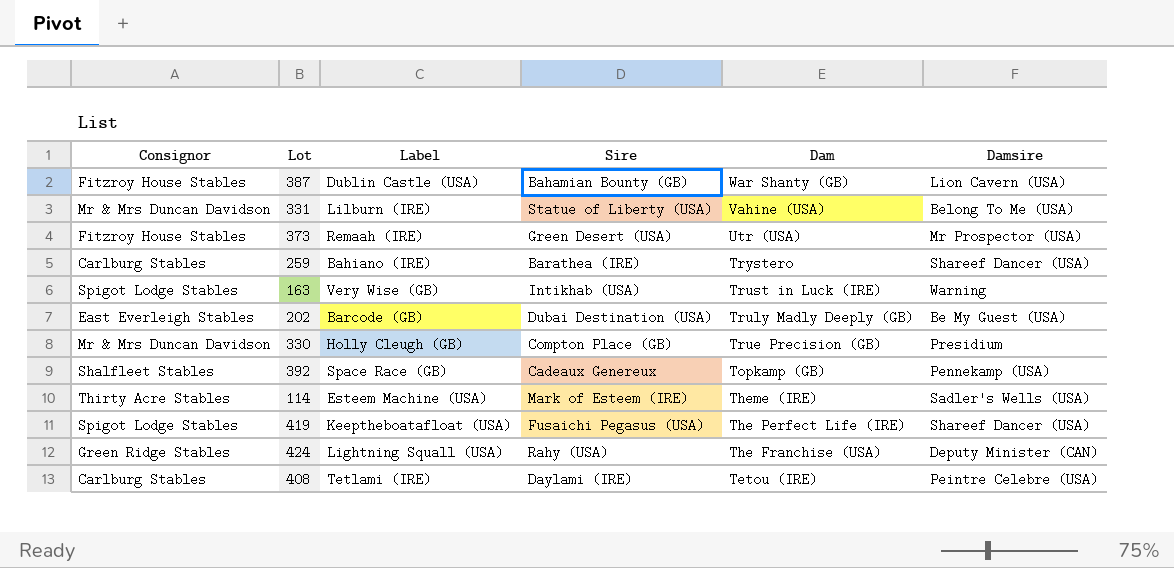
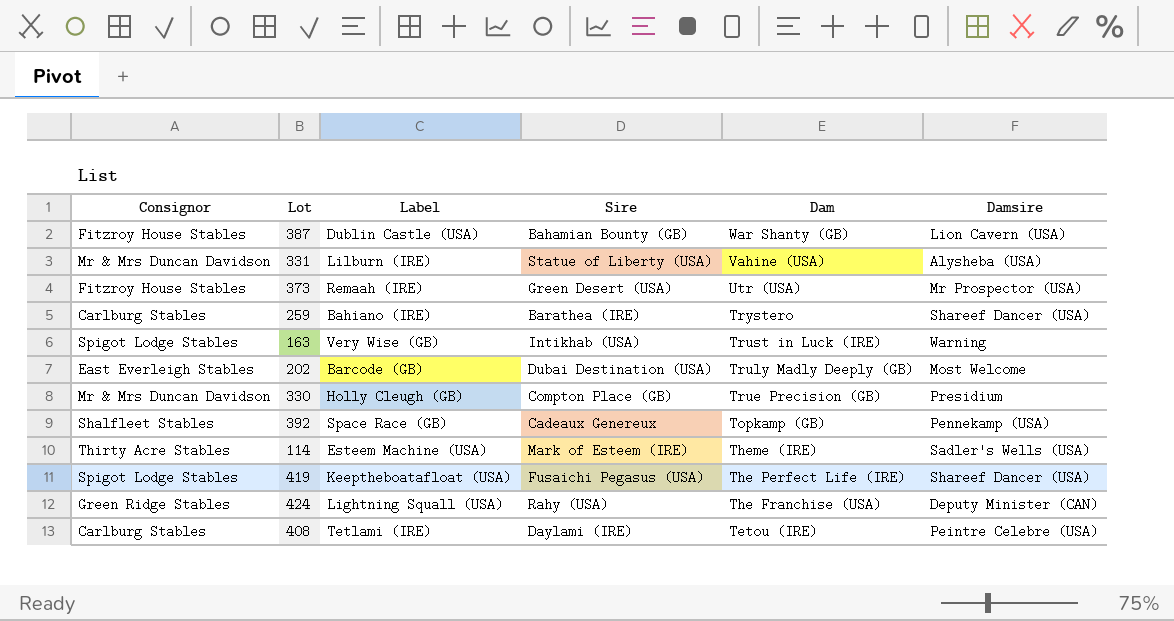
331 | Damsire: Belong To Me (USA) -> Alysheba (USA)
202 | Damsire: Be My Guest (USA) -> Most Welcome

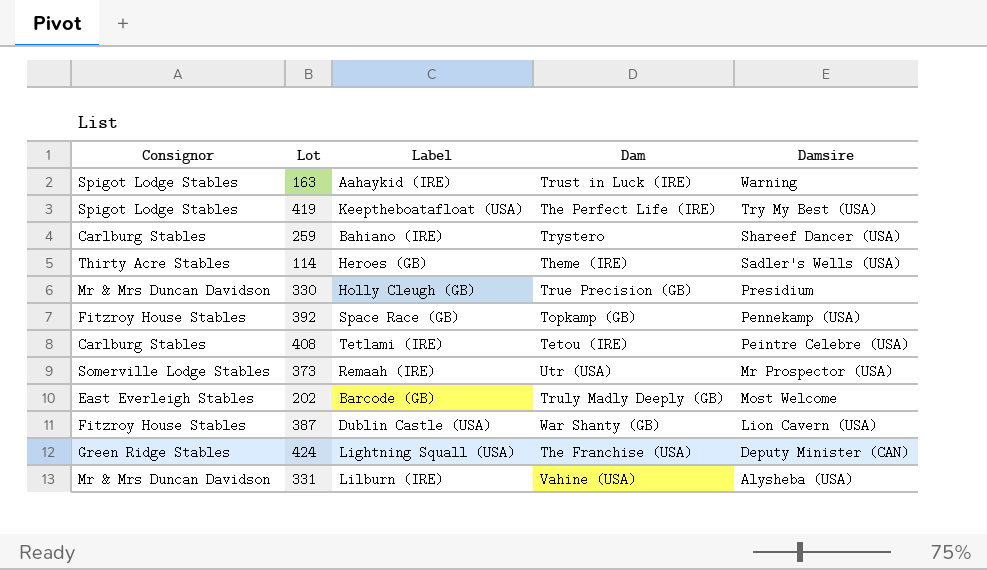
row order: Dam descending -> Damsire descending
column Sire | position: 4 -> none
163 | Label: Very Wise (GB) -> Aahaykid (IRE)
419 | Damsire: Shareef Dancer (USA) -> Try My Best (USA)
114 | Label: Esteem Machine (USA) -> Heroes (GB)
392 | Consignor: Shalfleet Stables -> Fitzroy House Stables
373 | Consignor: Fitzroy House Stables -> Somerville Lodge Stables

